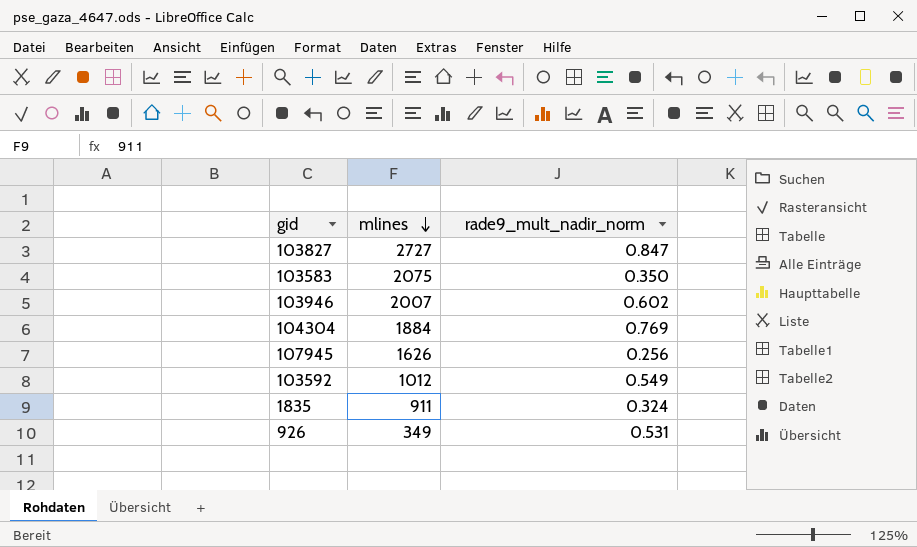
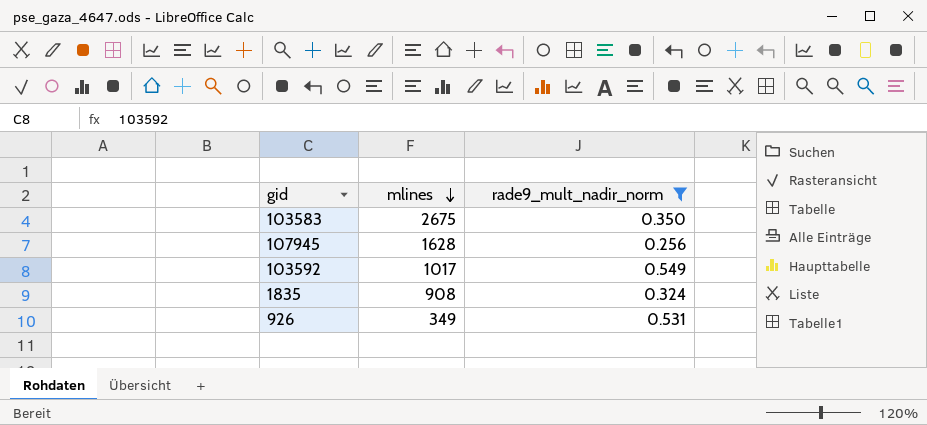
filter: none -> rade9_mult_nadir_norm <= 0.549
103583 | mlines: 2075 -> 2675
107945 | mlines: 1626 -> 1628
103592 | mlines: 1012 -> 1017
1835 | mlines: 911 -> 908

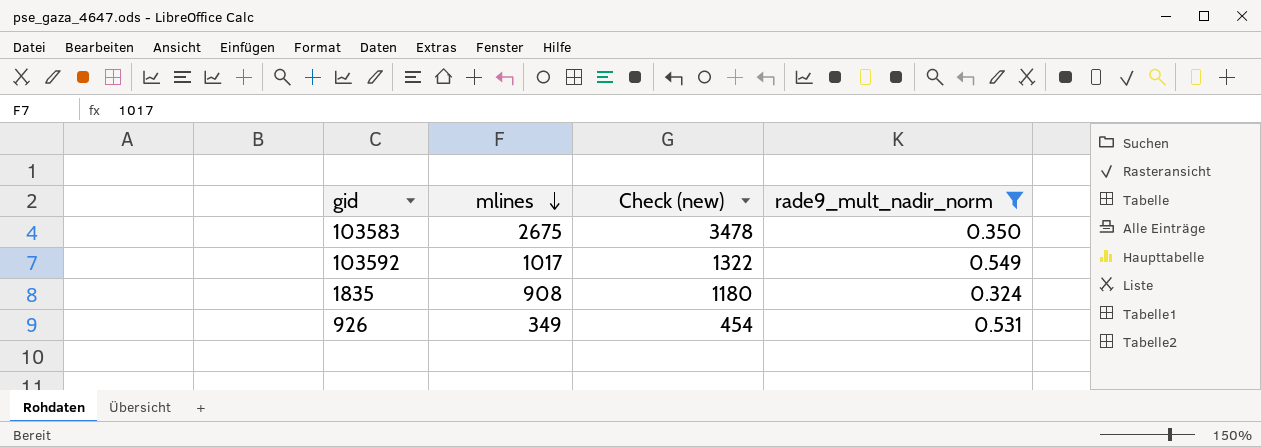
column Check (new) | formula: none -> [mlines] * 1.3
row 107945: 1628 | 0.256 -> none

